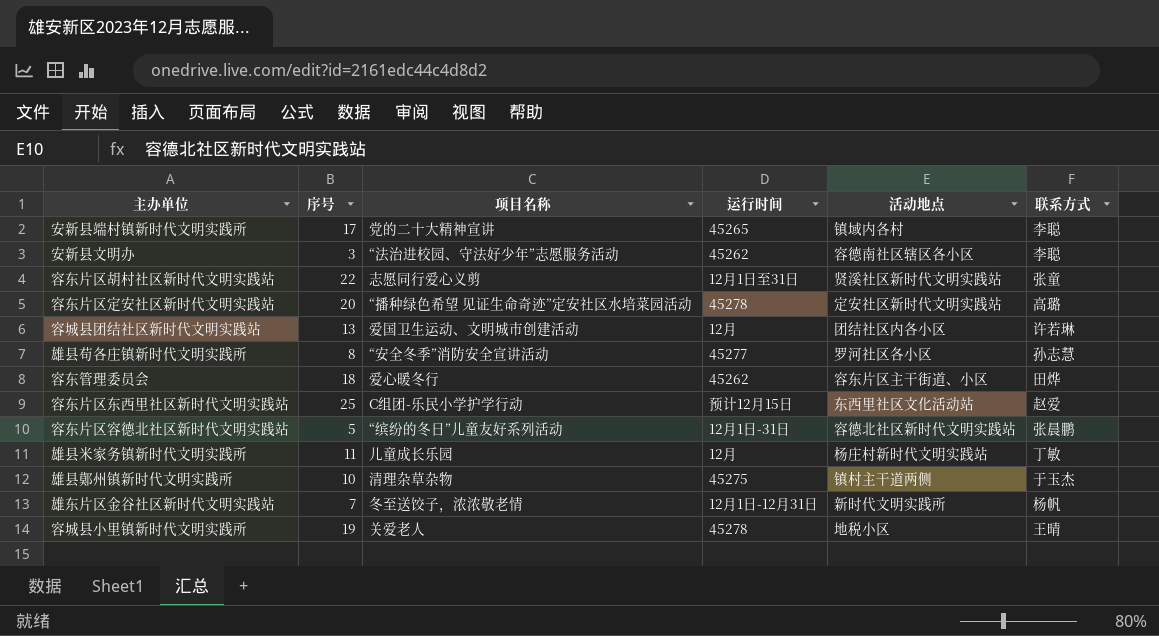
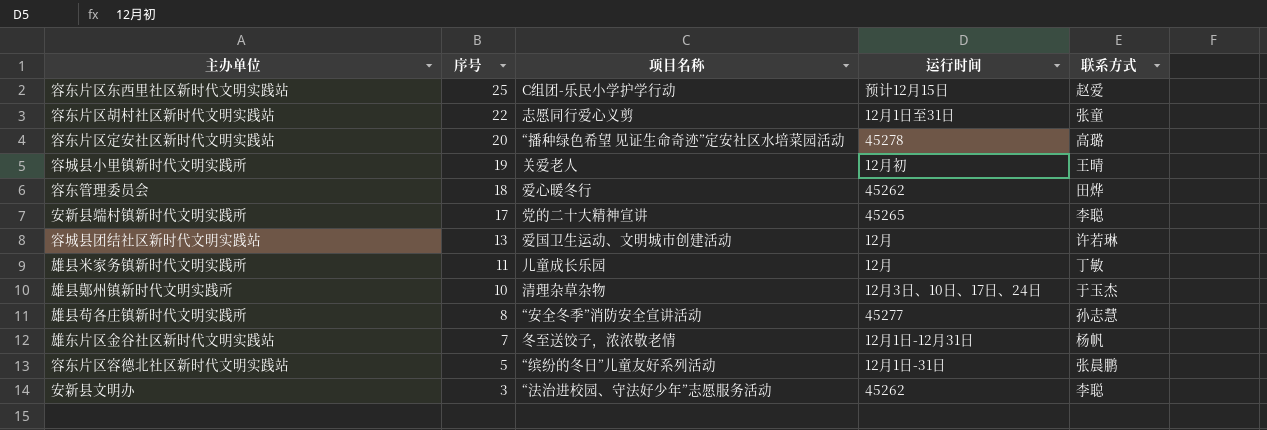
row order: none -> 序号 descending
column 活动地点 | position: 5 -> none
容城县小里镇新时代文明实践所 | 运行时间: 45278 -> 12月初
雄县鄚州镇新时代文明实践所 | 运行时间: 45275 -> 12月3日、10日、17日、24日

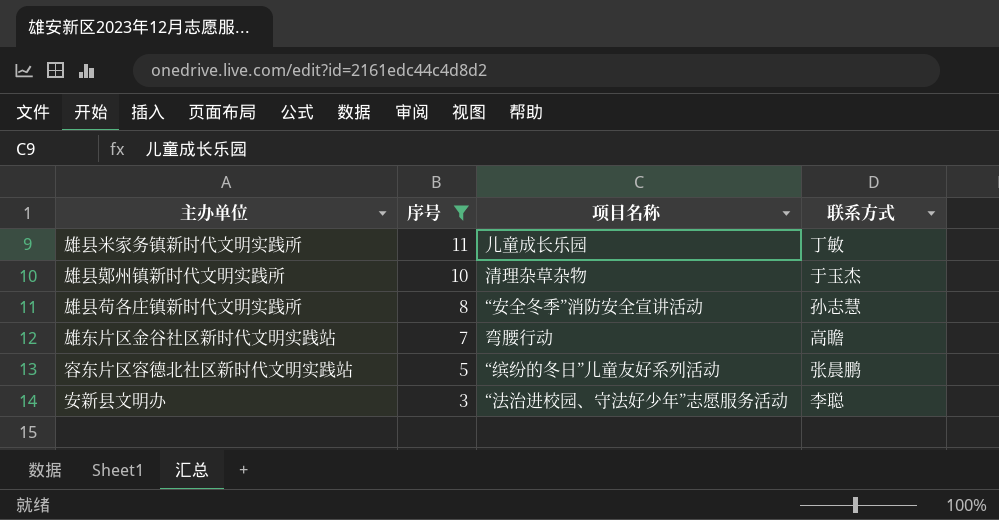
filter: none -> 序号 <= 11
column 运行时间 | position: 4 -> none
雄东片区金谷社区新时代文明实践站 | 项目名称: 冬至送饺子，浓浓敬老情 -> 弯腰行动
雄东片区金谷社区新时代文明实践站 | 联系方式: 杨帆 -> 高瞻

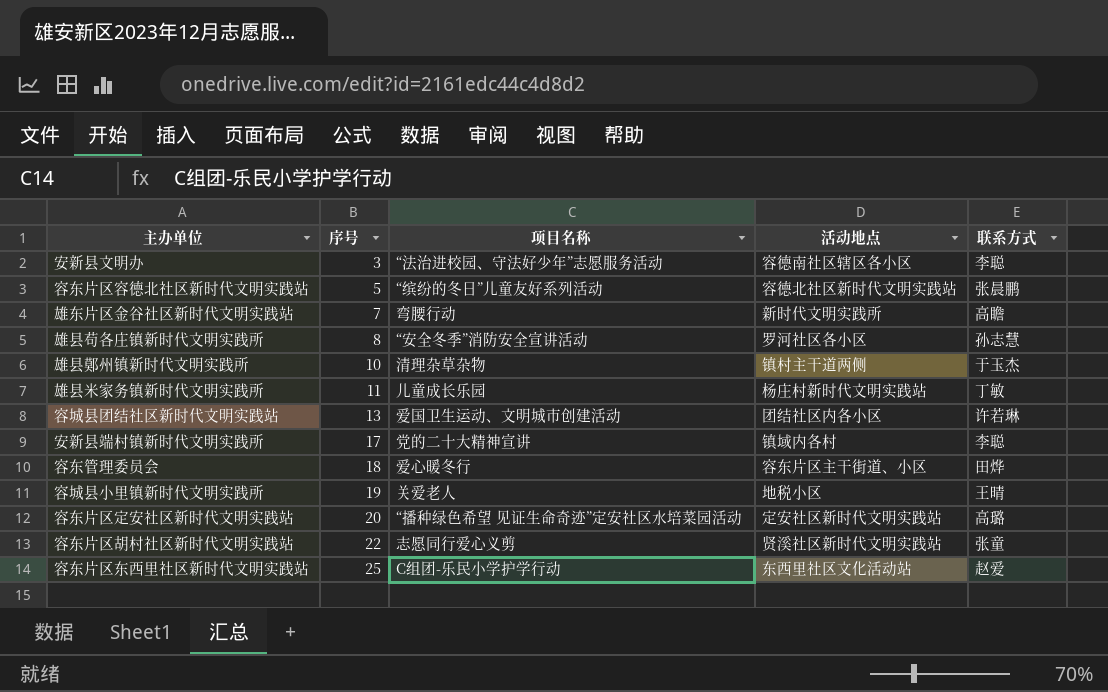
filter: 序号 <= 11 -> none
row order: 序号 descending -> 序号 ascending
column 活动地点 | position: none -> 4

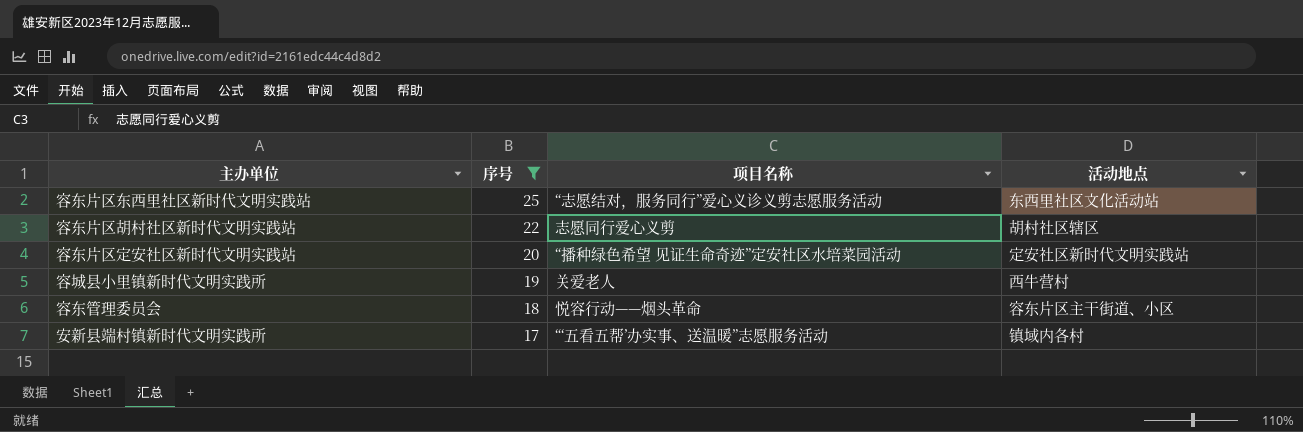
filter: none -> 序号 >= 17
row order: 序号 ascending -> 序号 descending
column 联系方式 | position: 5 -> none
容东片区东西里社区新时代文明实践站 | 项目名称: C组团-乐民小学护学行动 -> “志愿结对，服务同行”爱心义诊义剪志愿服务活动
容东片区胡村社区新时代文明实践站 | 活动地点: 贤溪社区新时代文明实践站 -> 胡村社区辖区
容城县小里镇新时代文明实践所 | 活动地点: 地税小区 -> 西牛营村
容东管理委员会 | 项目名称: 爱心暖冬行 -> 悦容行动——烟头革命
安新县端村镇新时代文明实践所 | 项目名称: 党的二十大精神宣讲 -> “‘五看五帮’办实事、送温暖”志愿服务活动

